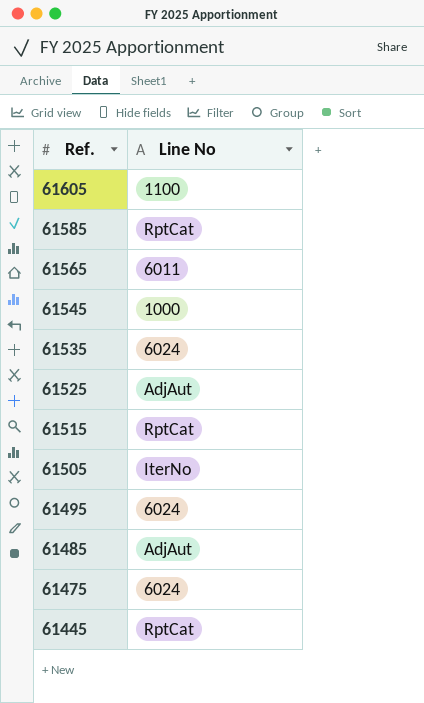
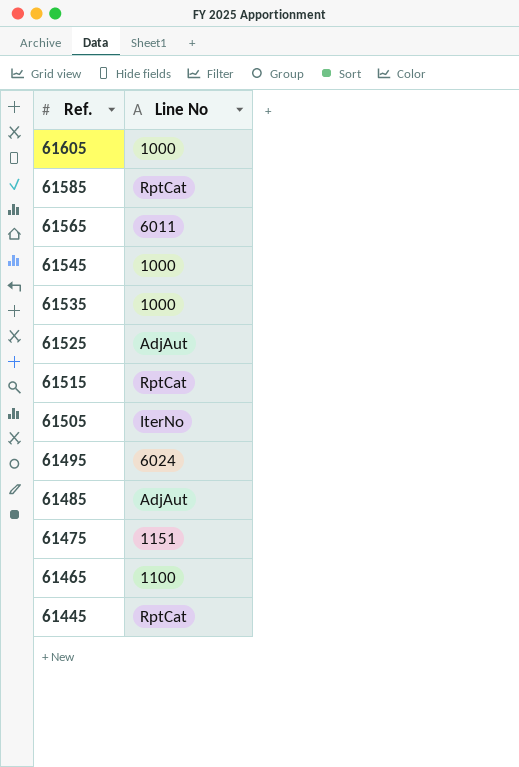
61605 | Line No: 1100 -> 1000
61535 | Line No: 6024 -> 1000
61475 | Line No: 6024 -> 1151
row 61465: none -> 1100

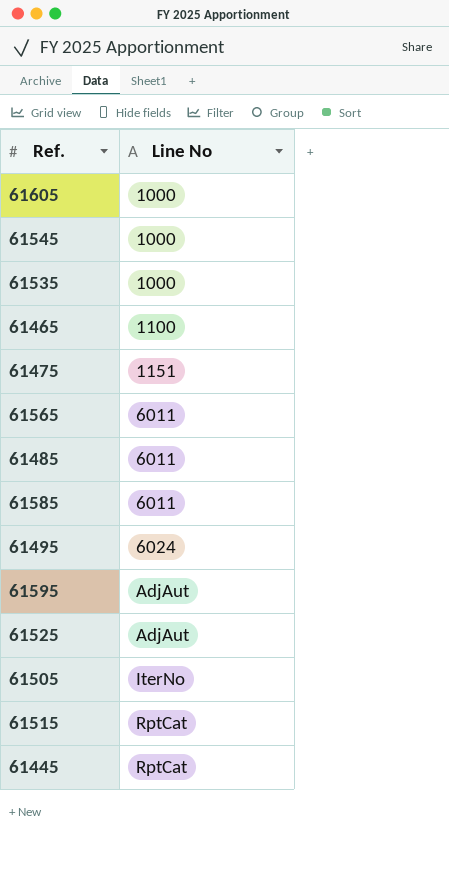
row order: Ref. descending -> Line No ascending
61485 | Line No: AdjAut -> 6011
61585 | Line No: RptCat -> 6011
row 61595: none -> AdjAut

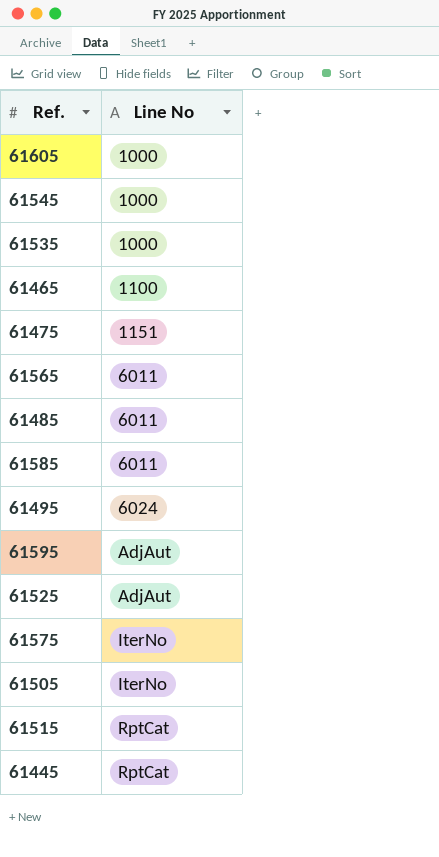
row 61575: none -> IterNo

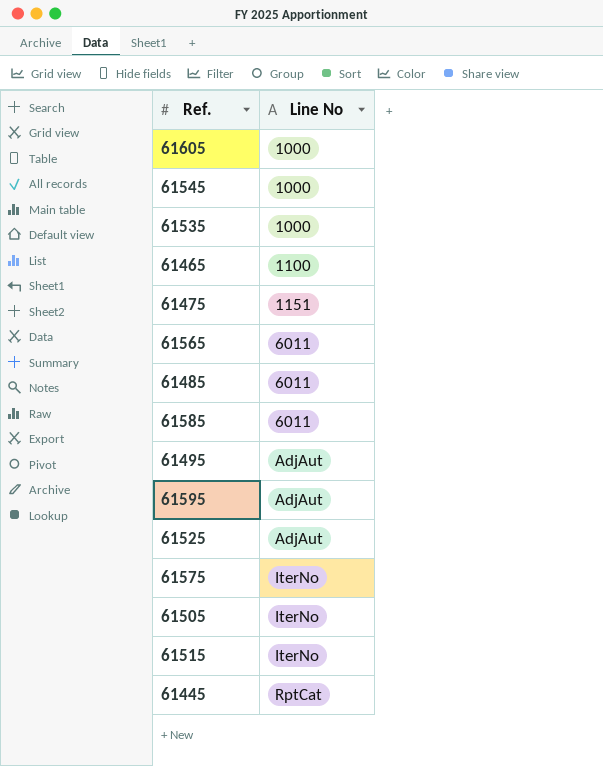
61495 | Line No: 6024 -> AdjAut
61515 | Line No: RptCat -> IterNo

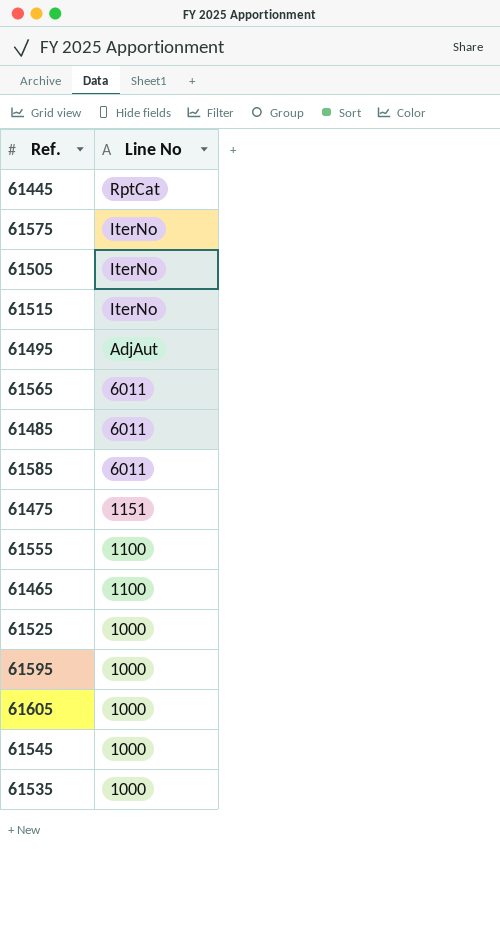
row order: Line No ascending -> Line No descending
row 61555: none -> 1100
61525 | Line No: AdjAut -> 1000
61595 | Line No: AdjAut -> 1000

